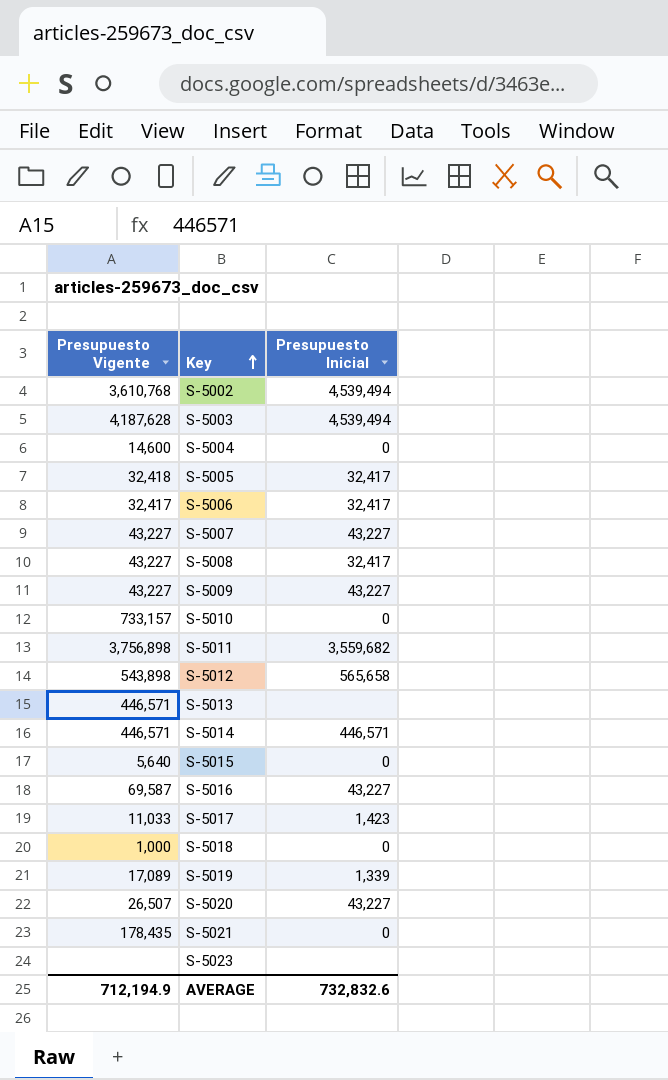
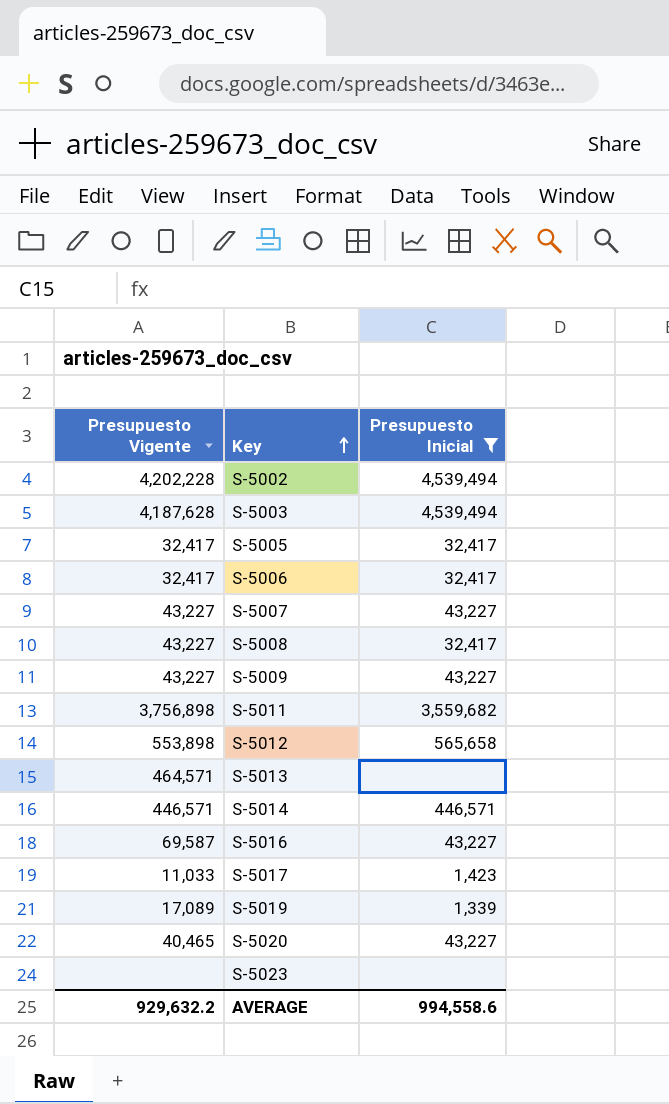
filter: none -> Presupuesto Inicial != 0
S-5002 | Presupuesto Vigente: 3,610,768 -> 4,202,228
S-5005 | Presupuesto Vigente: 32,418 -> 32,417
S-5012 | Presupuesto Vigente: 543,898 -> 553,898
S-5013 | Presupuesto Vigente: 446,571 -> 464,571
S-5020 | Presupuesto Vigente: 26,507 -> 40,465
AVERAGE | Presupuesto Vigente: 712,194.9 -> 929,632.2
AVERAGE | Presupuesto Inicial: 732,832.6 -> 994,558.6

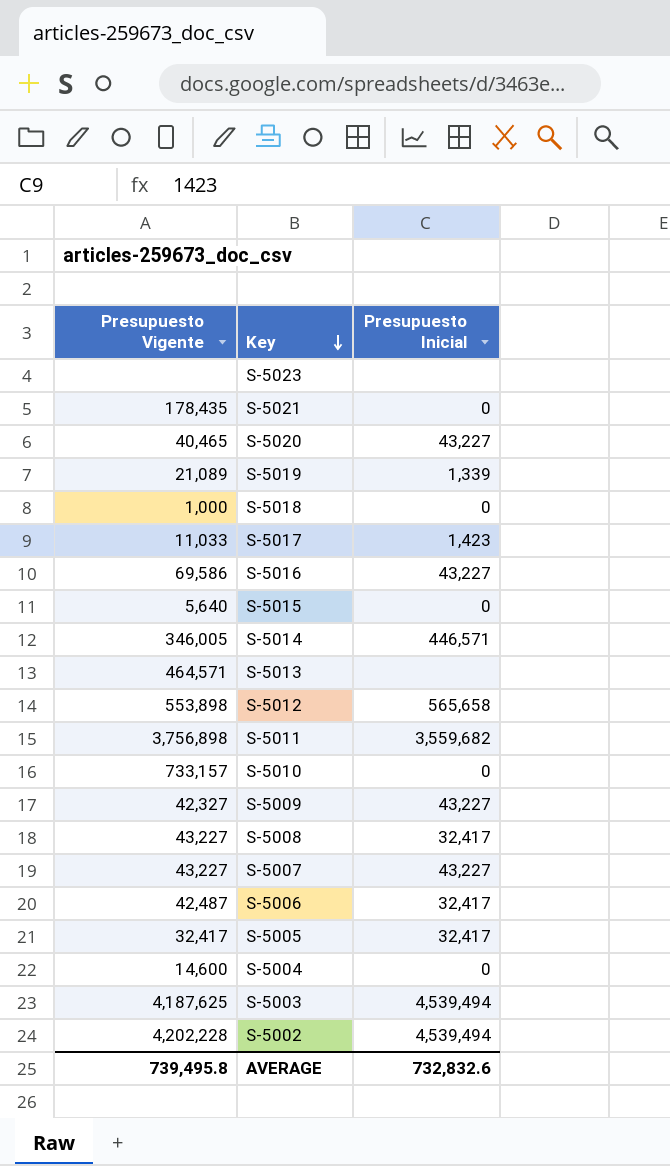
filter: Presupuesto Inicial != 0 -> none
row order: Key ascending -> Key descending
S-5019 | Presupuesto Vigente: 17,089 -> 21,089
S-5016 | Presupuesto Vigente: 69,587 -> 69,586
S-5014 | Presupuesto Vigente: 446,571 -> 346,005
S-5009 | Presupuesto Vigente: 43,227 -> 42,327
S-5006 | Presupuesto Vigente: 32,417 -> 42,487
S-5003 | Presupuesto Vigente: 4,187,628 -> 4,187,625
AVERAGE | Presupuesto Vigente: 929,632.2 -> 739,495.8
AVERAGE | Presupuesto Inicial: 994,558.6 -> 732,832.6

